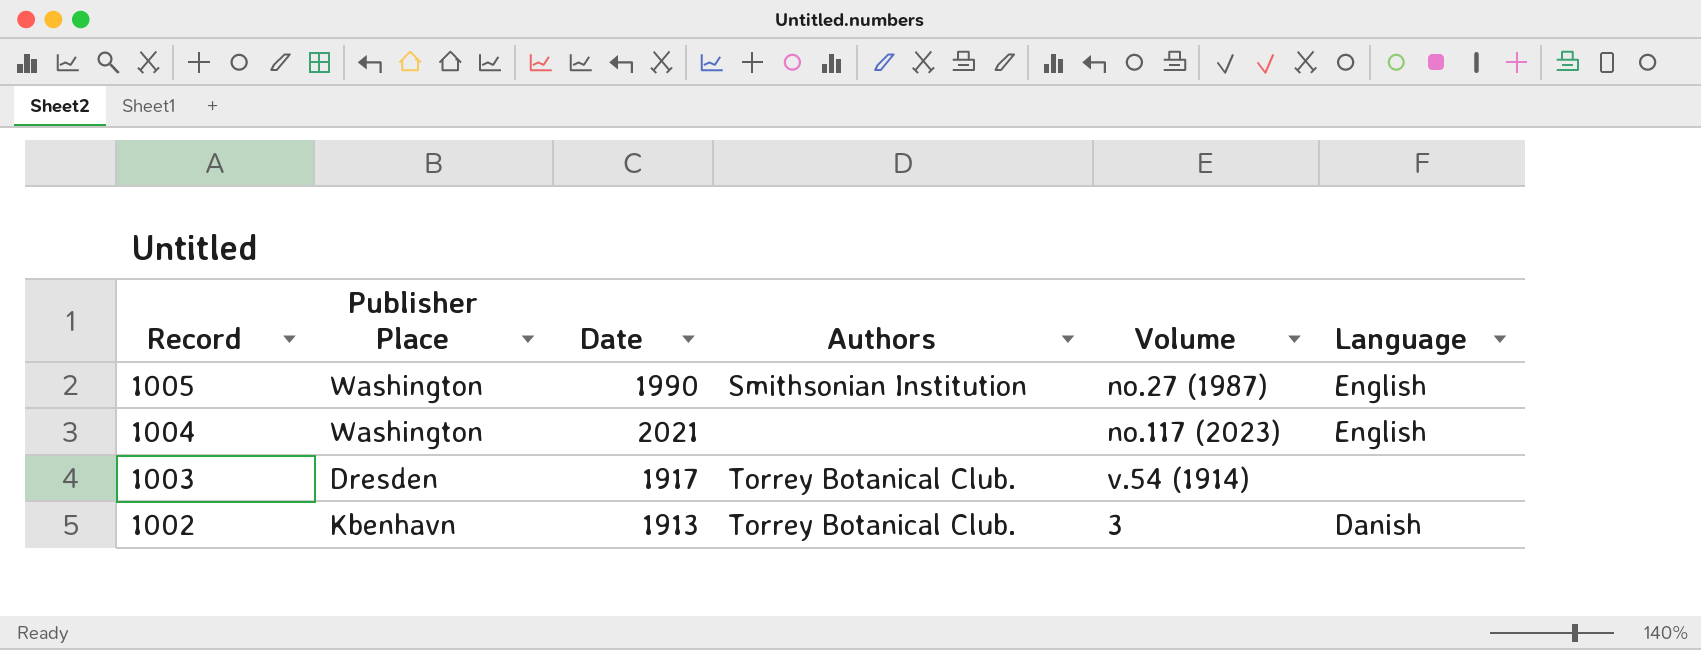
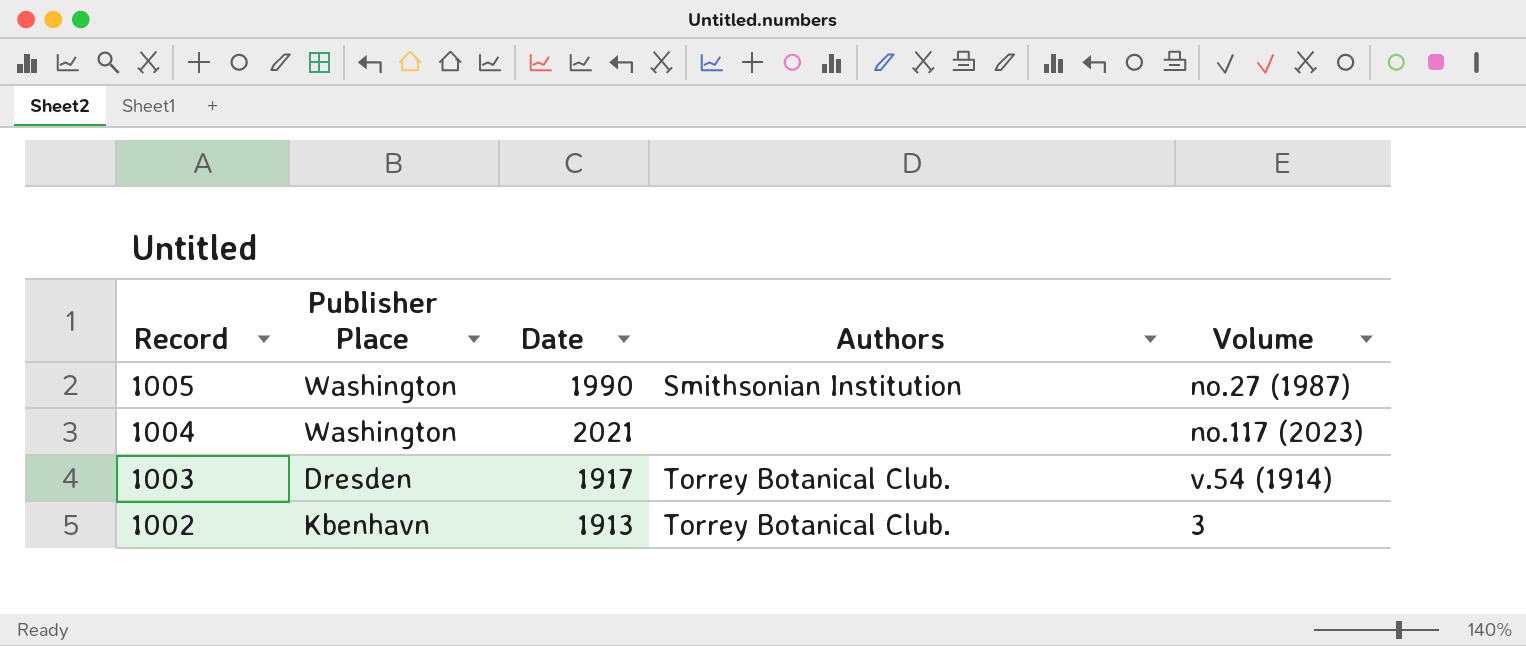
column Language | position: 6 -> none

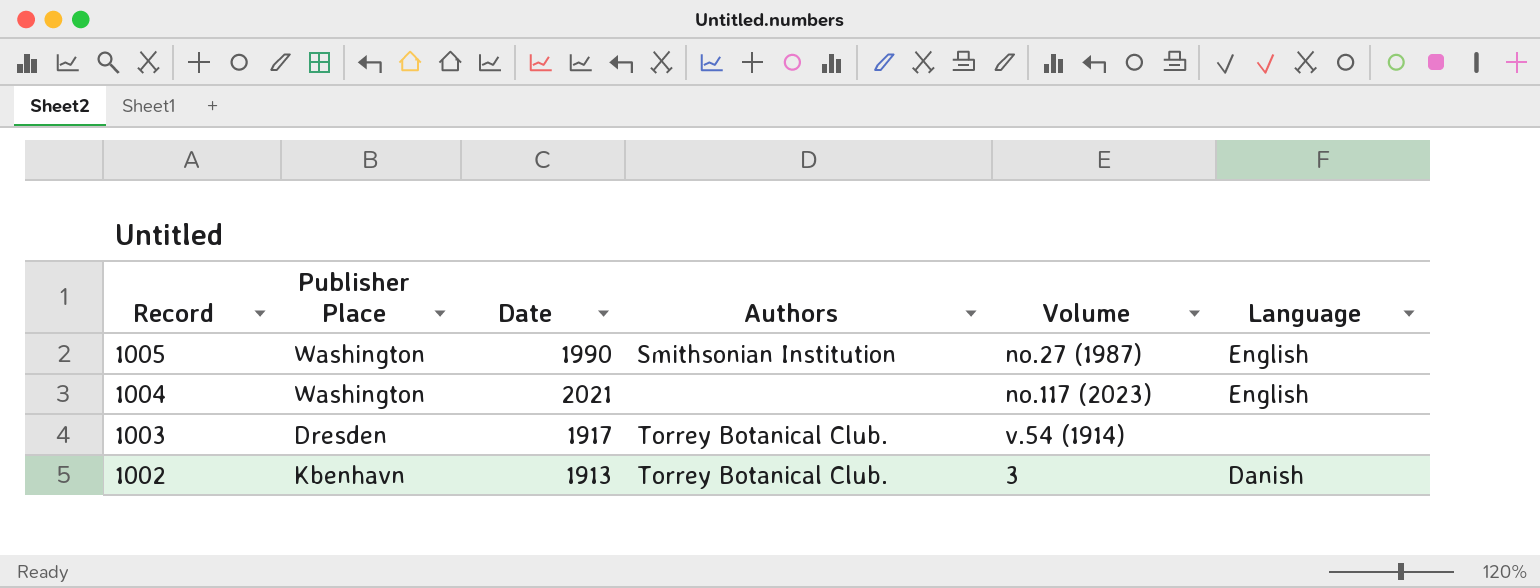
column Language | position: none -> 6

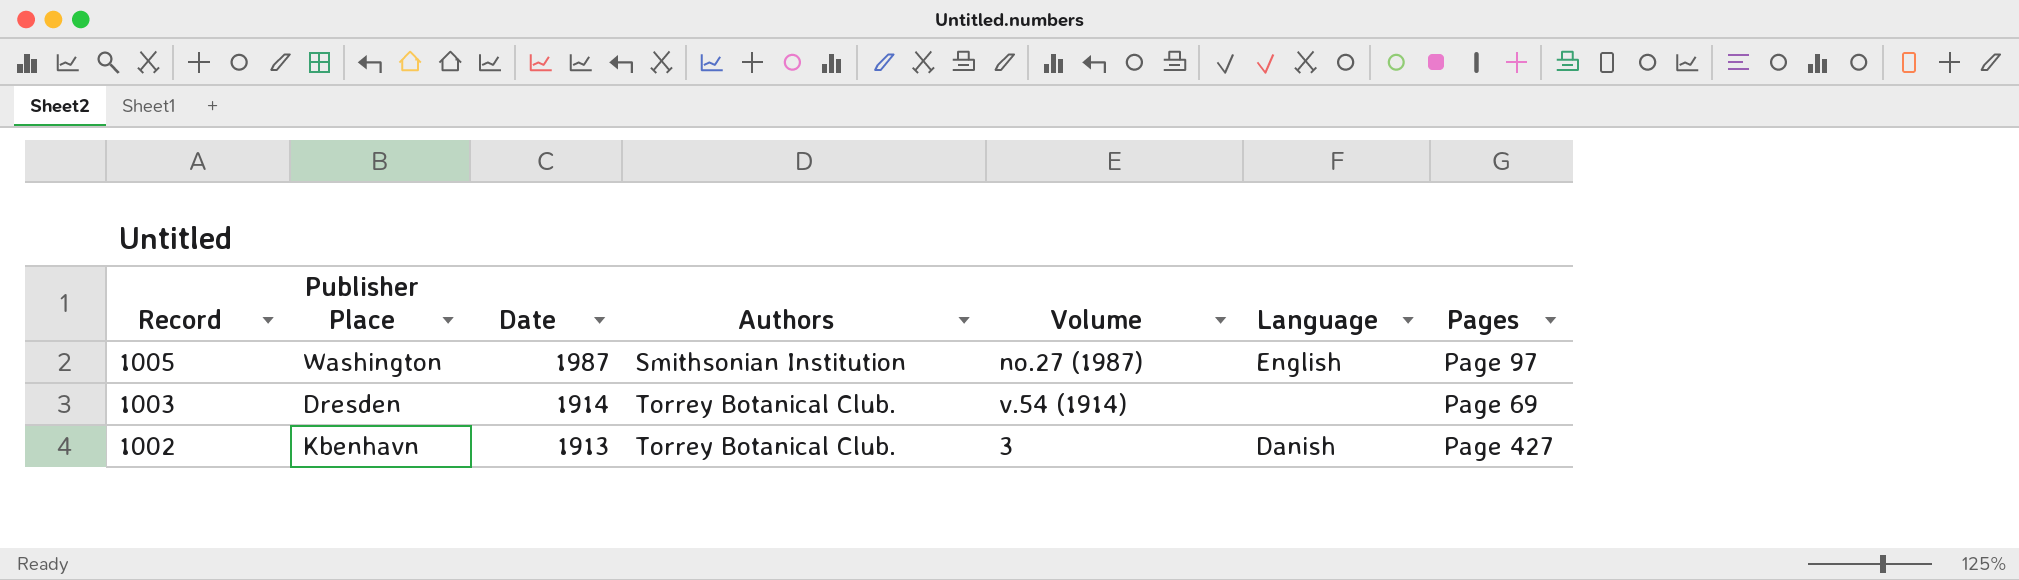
column Pages | position: none -> 7
row 1004: Washington | 2021 | none | no.117 (2023) | English -> none
1005 | Date: 1990 -> 1987
1003 | Date: 1917 -> 1914

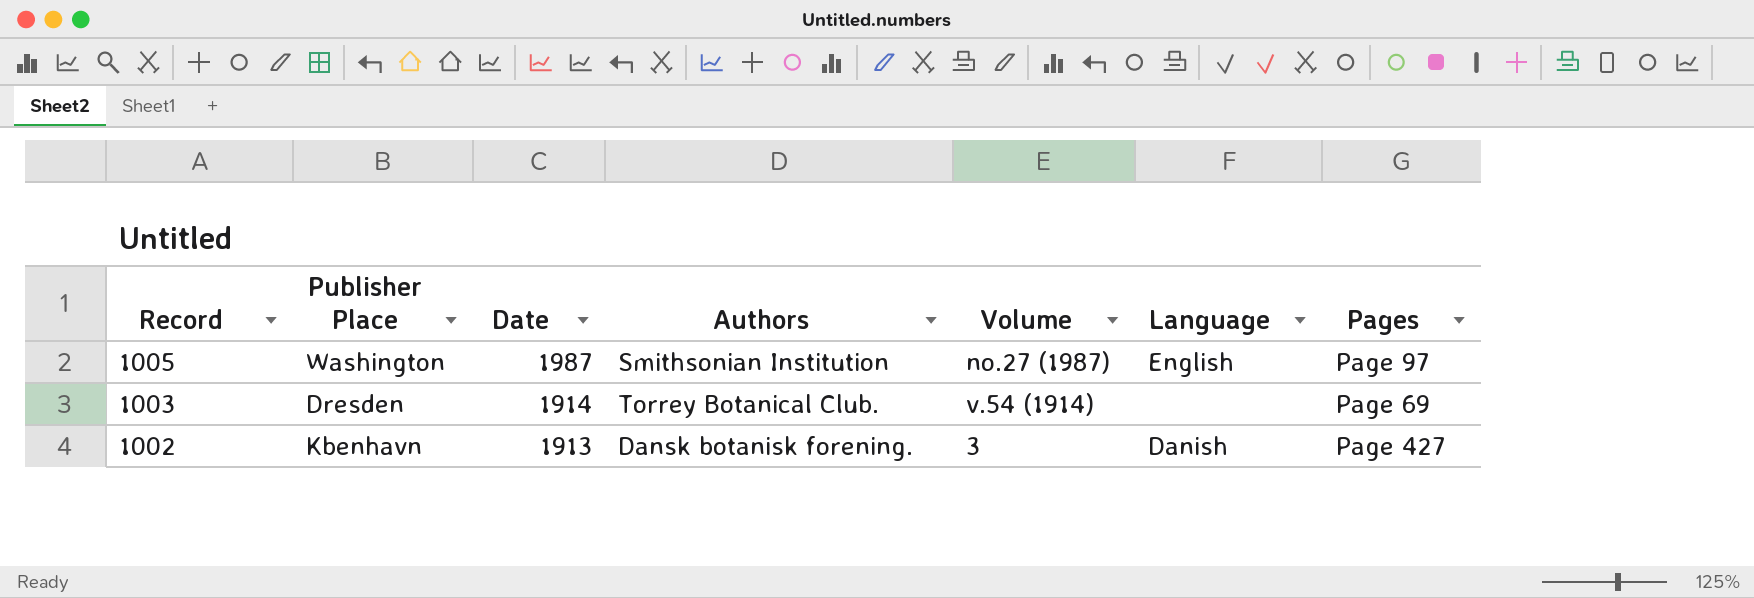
1002 | Authors: Torrey Botanical Club. -> Dansk botanisk forening.

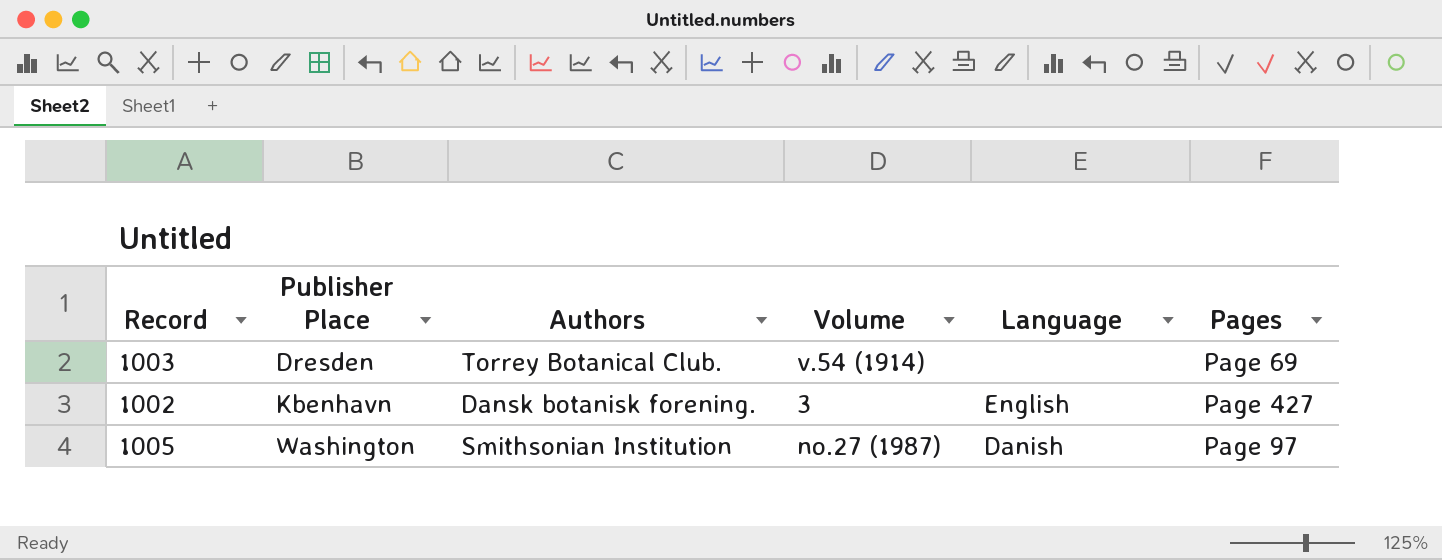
row order: Record descending -> Publisher Place ascending
column Date | position: 3 -> none
1002 | Language: Danish -> English
1005 | Language: English -> Danish

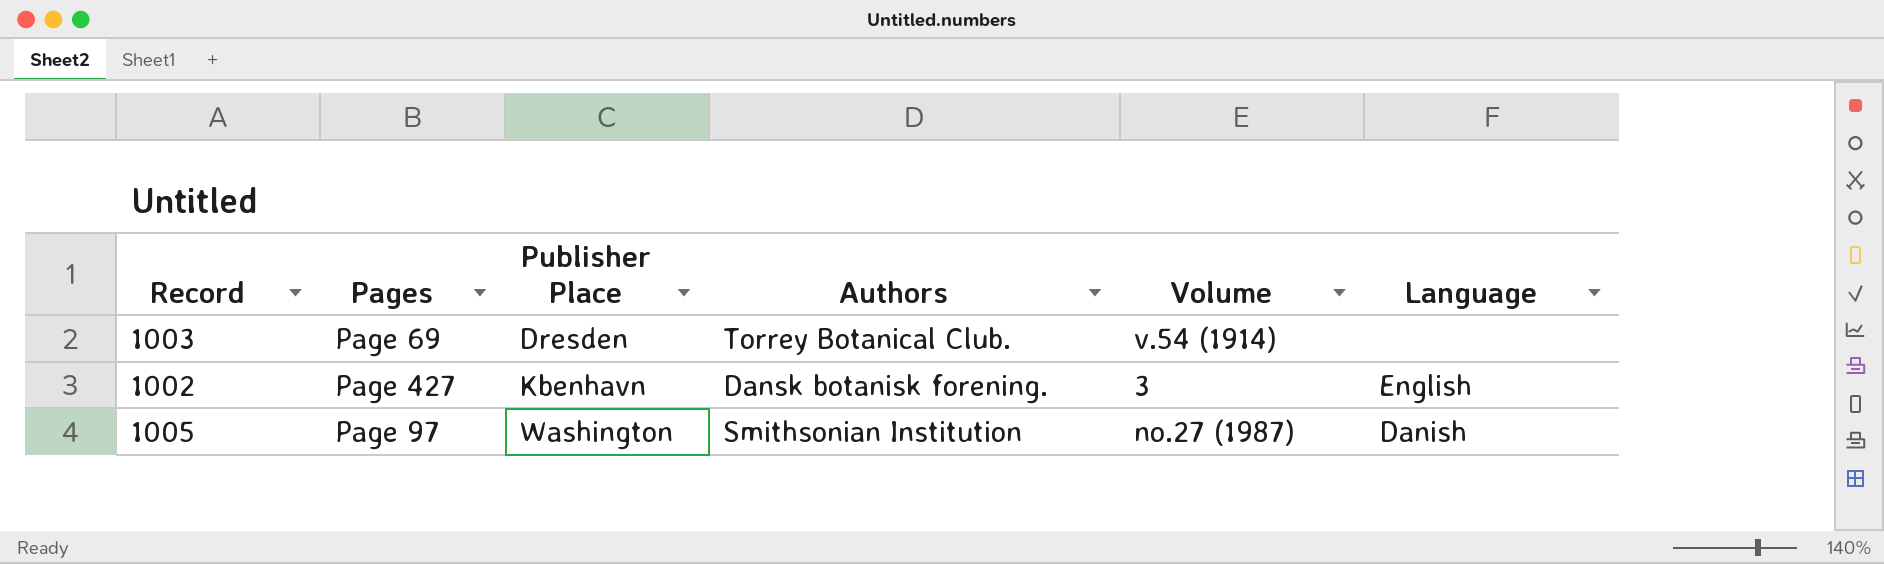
column Pages | position: 6 -> 2

